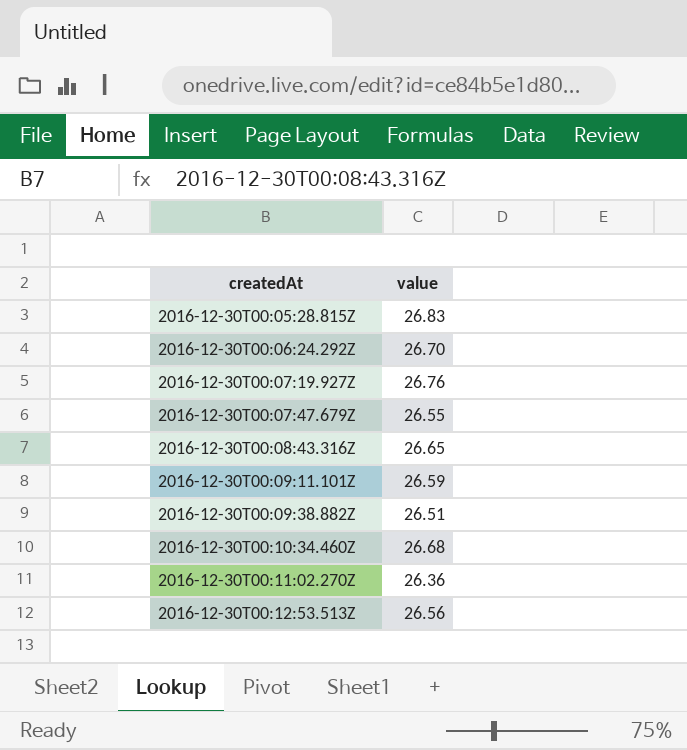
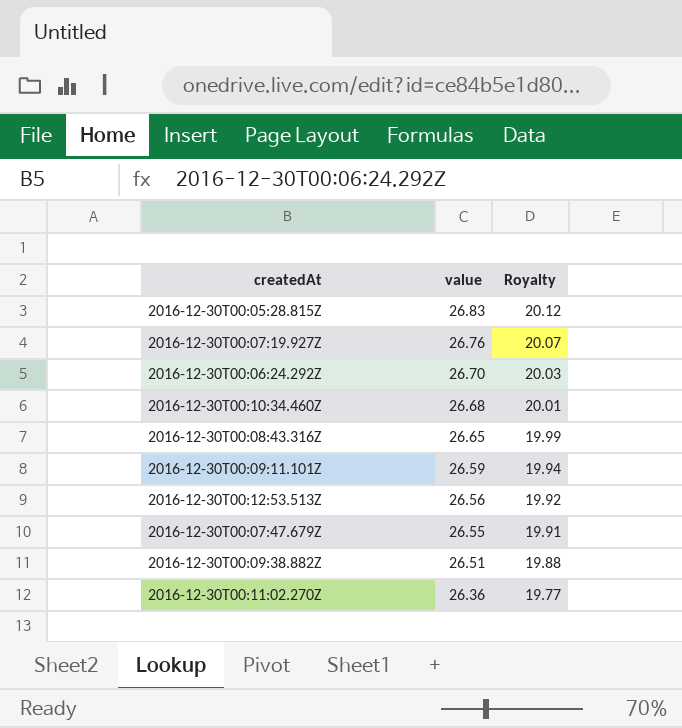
row order: createdAt ascending -> value descending
column Royalty | formula: none -> [value] * 0.75

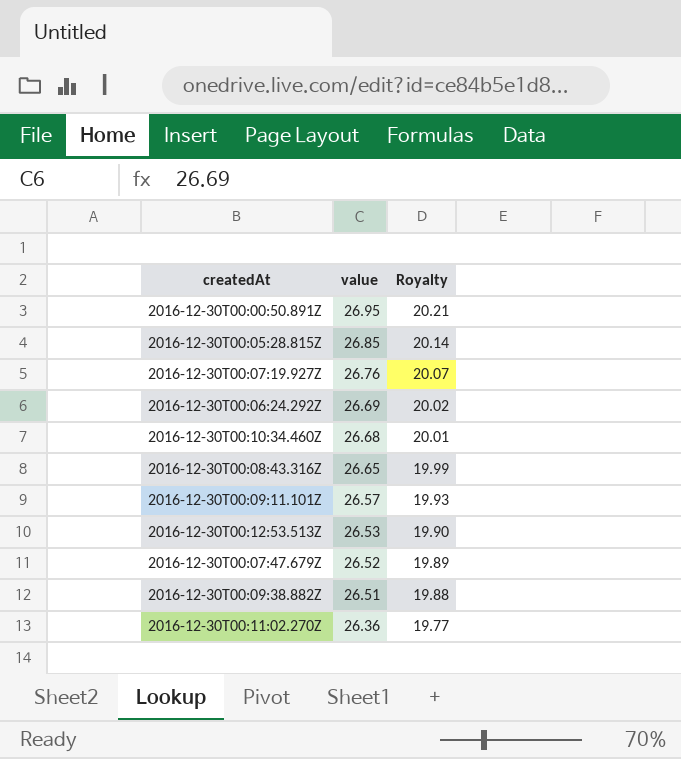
row 2016-12-30T00:00:50.891Z: none -> 26.95 | 20.21
2016-12-30T00:05:28.815Z | value: 26.83 -> 26.85
2016-12-30T00:05:28.815Z | Royalty: 20.12 -> 20.14
2016-12-30T00:06:24.292Z | value: 26.70 -> 26.69
2016-12-30T00:06:24.292Z | Royalty: 20.03 -> 20.02
2016-12-30T00:09:11.101Z | value: 26.59 -> 26.57
2016-12-30T00:09:11.101Z | Royalty: 19.94 -> 19.93
2016-12-30T00:12:53.513Z | value: 26.56 -> 26.53
2016-12-30T00:12:53.513Z | Royalty: 19.92 -> 19.90
2016-12-30T00:07:47.679Z | value: 26.55 -> 26.52
2016-12-30T00:07:47.679Z | Royalty: 19.91 -> 19.89

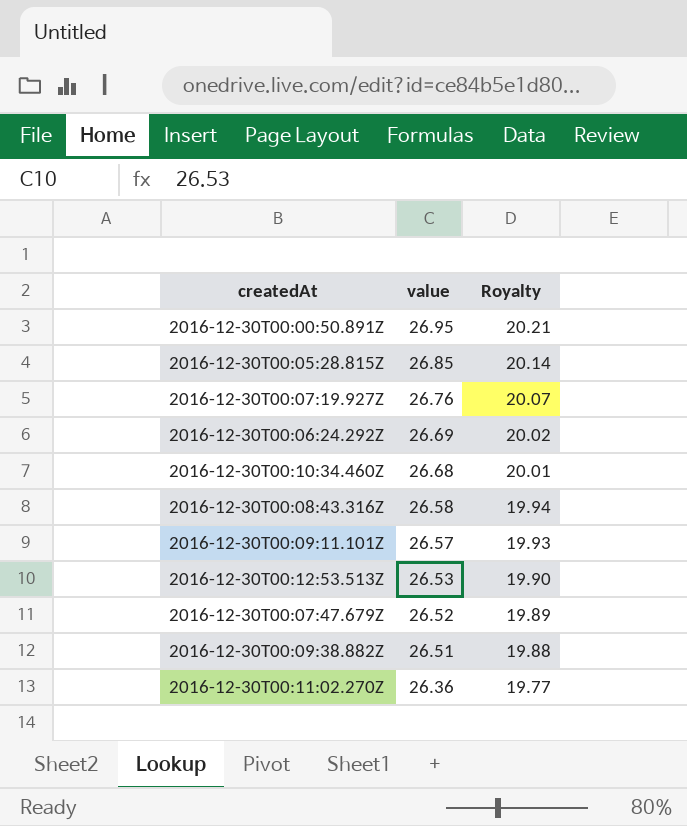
2016-12-30T00:08:43.316Z | value: 26.65 -> 26.58
2016-12-30T00:08:43.316Z | Royalty: 19.99 -> 19.94

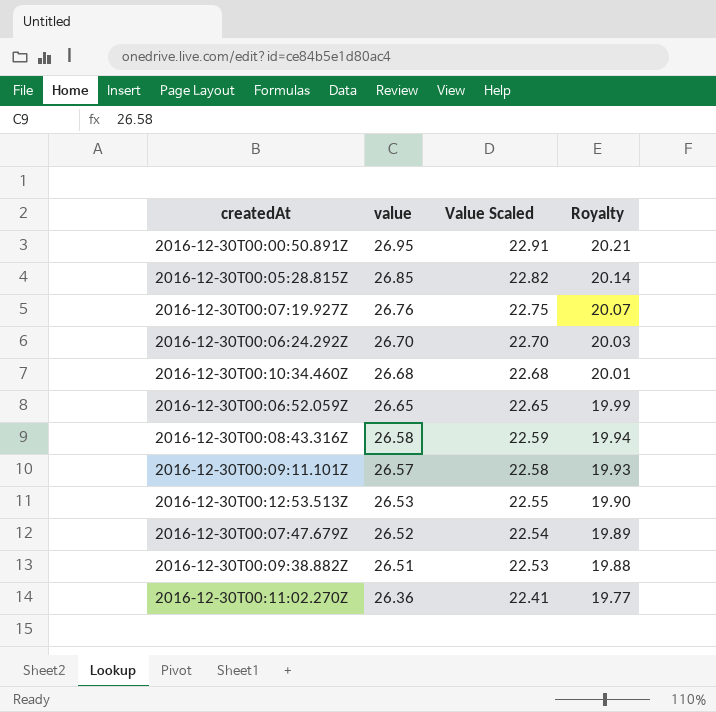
column Value Scaled | formula: none -> [value] * 0.85
2016-12-30T00:06:24.292Z | value: 26.69 -> 26.70
2016-12-30T00:06:24.292Z | Royalty: 20.02 -> 20.03
row 2016-12-30T00:06:52.059Z: none -> 26.65 | 22.65 | 19.99

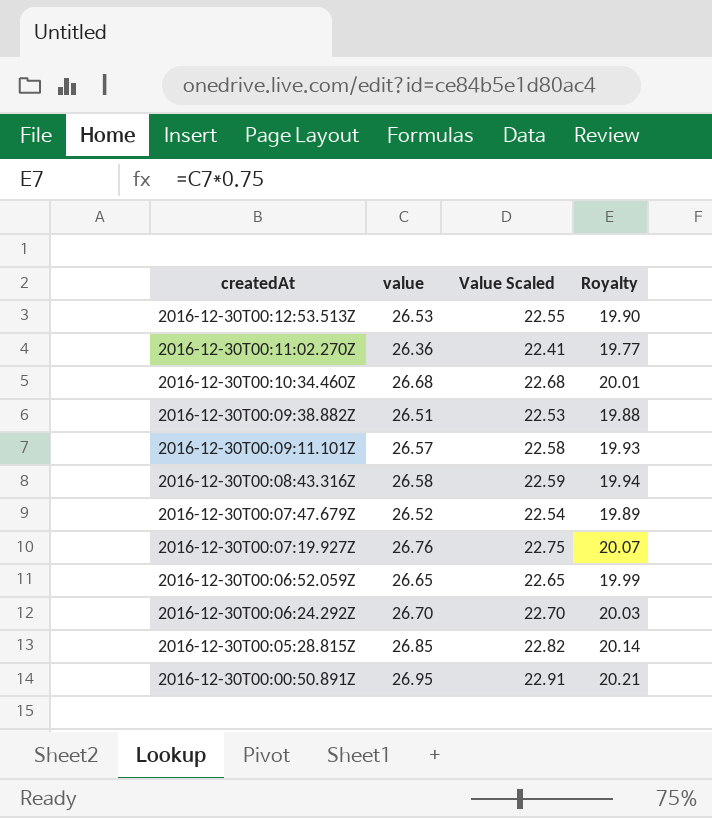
row order: value descending -> createdAt descending

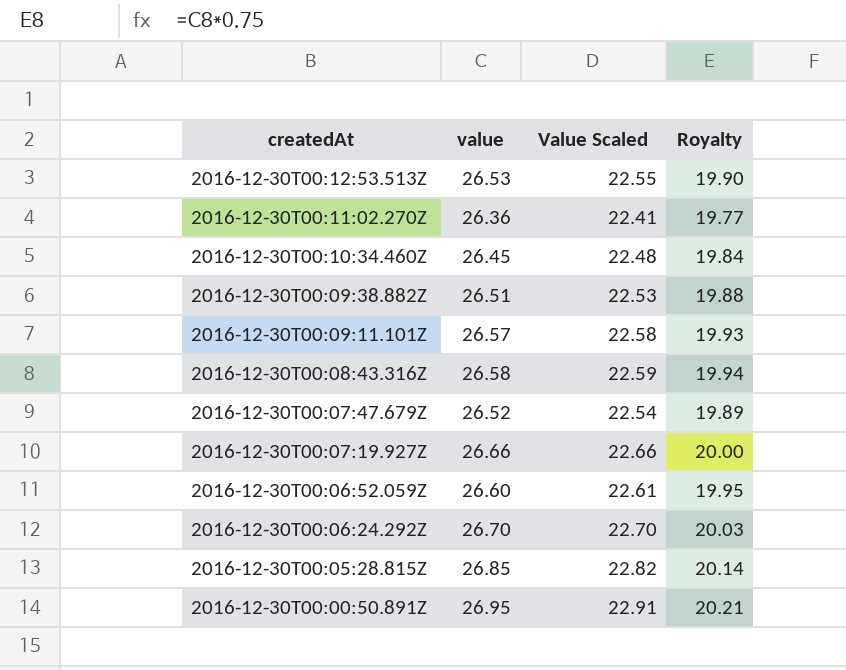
2016-12-30T00:10:34.460Z | value: 26.68 -> 26.45
2016-12-30T00:10:34.460Z | Value Scaled: 22.68 -> 22.48
2016-12-30T00:10:34.460Z | Royalty: 20.01 -> 19.84
2016-12-30T00:07:19.927Z | value: 26.76 -> 26.66
2016-12-30T00:07:19.927Z | Value Scaled: 22.75 -> 22.66
2016-12-30T00:07:19.927Z | Royalty: 20.07 -> 20.00
2016-12-30T00:06:52.059Z | value: 26.65 -> 26.60
2016-12-30T00:06:52.059Z | Value Scaled: 22.65 -> 22.61
2016-12-30T00:06:52.059Z | Royalty: 19.99 -> 19.95

